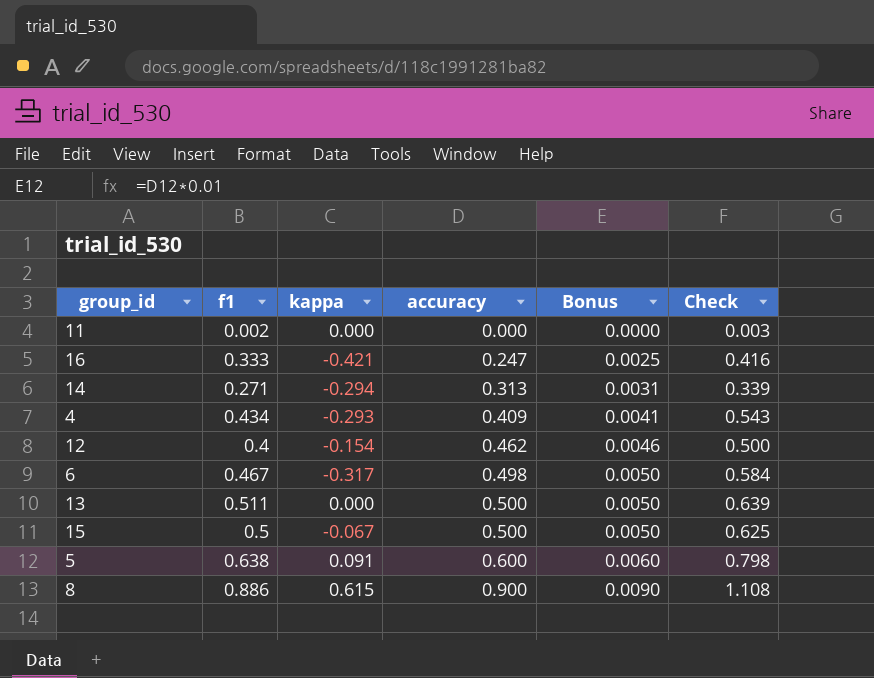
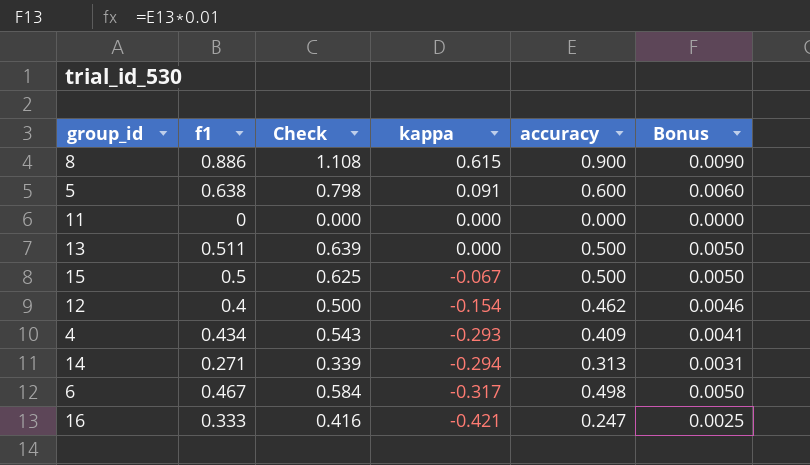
row order: accuracy ascending -> kappa descending
column Check | position: 6 -> 3
11 | f1: 0.002 -> 0
11 | Check: 0.003 -> 0.000

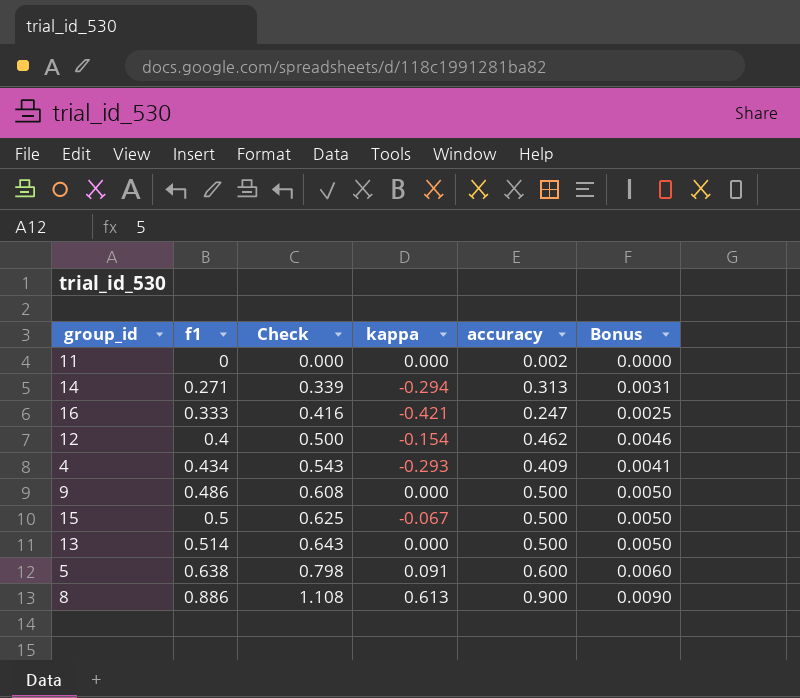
row order: kappa descending -> f1 ascending
row 6: 0.467 | 0.584 | -0.317 | 0.498 | 0.0050 -> none
11 | accuracy: 0.000 -> 0.002
row 9: none -> 0.486 | 0.608 | 0.000 | 0.500 | 0.0050
13 | f1: 0.511 -> 0.514
13 | Check: 0.639 -> 0.643
8 | kappa: 0.615 -> 0.613

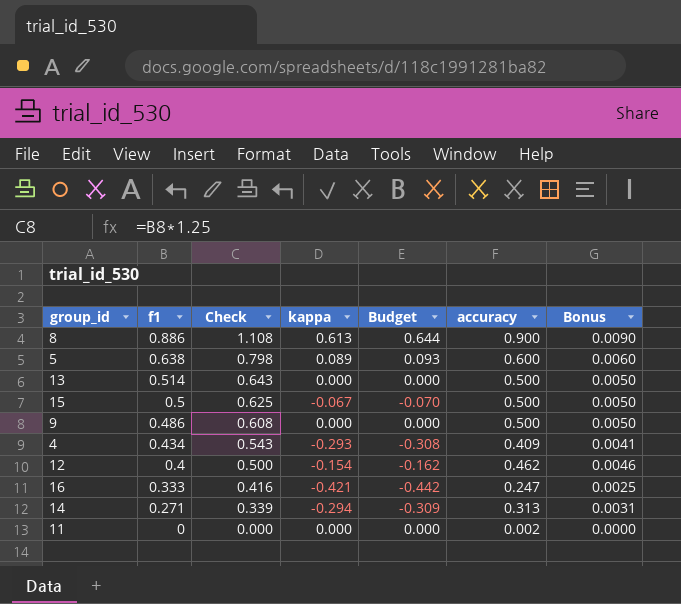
row order: f1 ascending -> f1 descending
column Budget | formula: none -> [kappa] * 1.05
5 | kappa: 0.091 -> 0.089

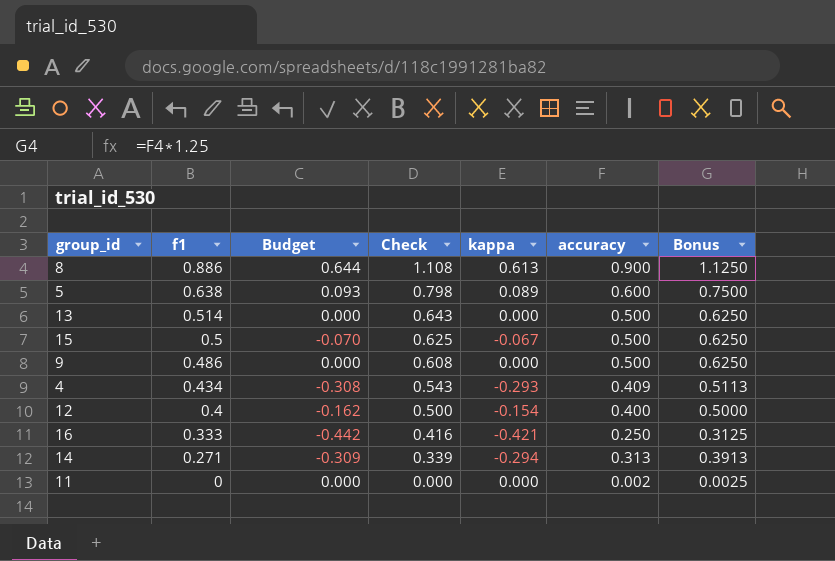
column Budget | position: 5 -> 3
column Bonus | formula: [accuracy] * 0.01 -> [accuracy] * 1.25
12 | accuracy: 0.462 -> 0.400
16 | accuracy: 0.247 -> 0.250

